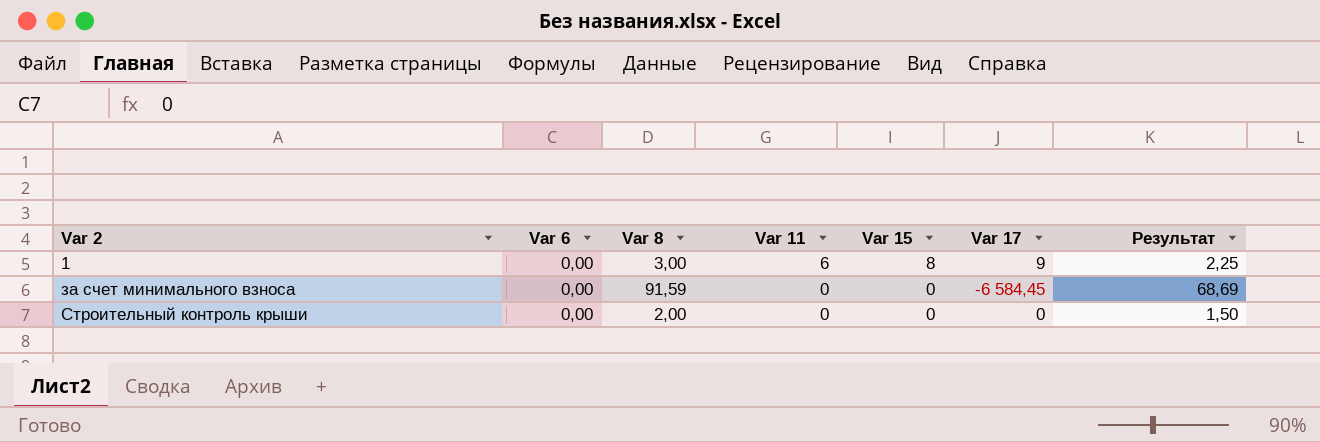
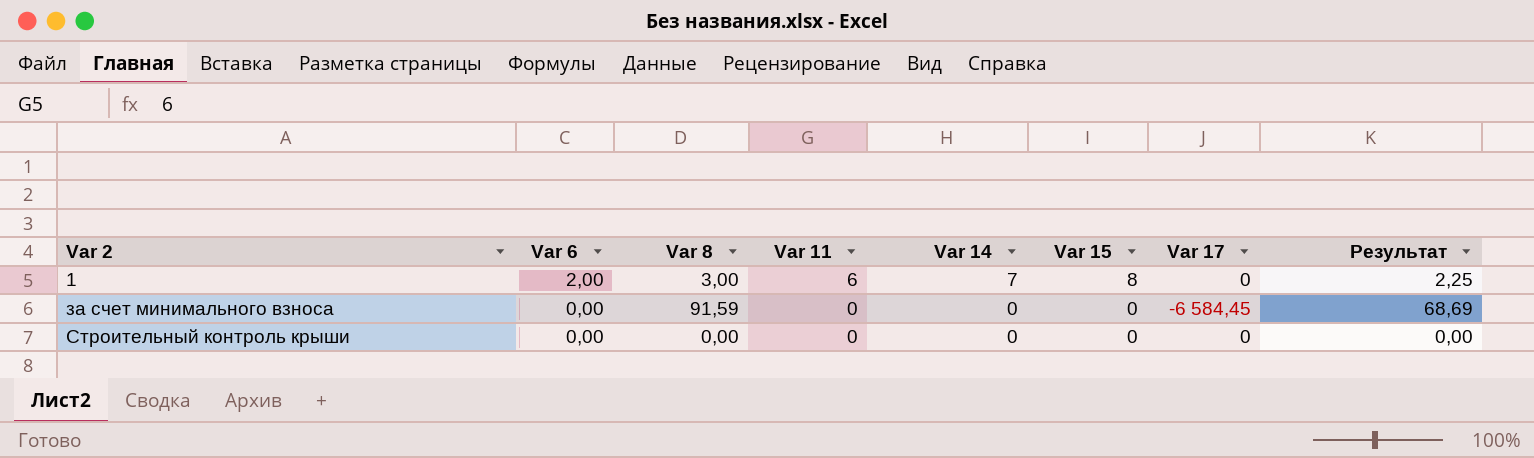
column Var 14 | position: none -> 5
1 | Var 6: 0,00 -> 2,00
1 | Var 17: 9 -> 0
Строительный контроль крыши | Var 8: 2,00 -> 0,00
Строительный контроль крыши | Результат: 1,50 -> 0,00

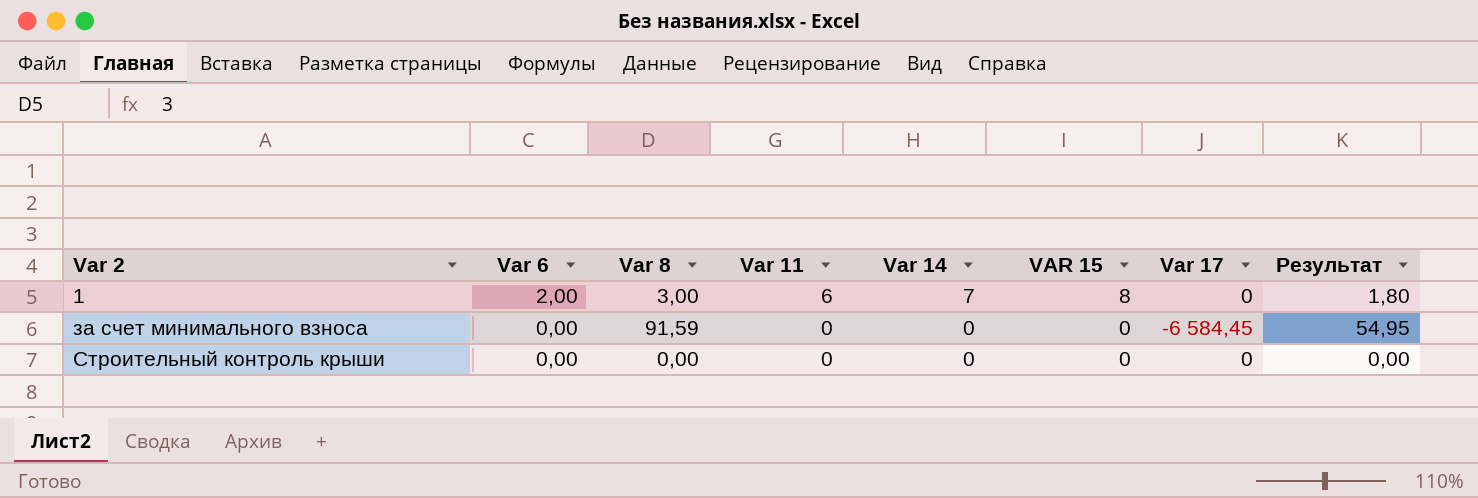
column name: Var 15 -> VAR 15
column Результат | formula: [Var 8] * 0,75 -> [Var 8] * 0,6

